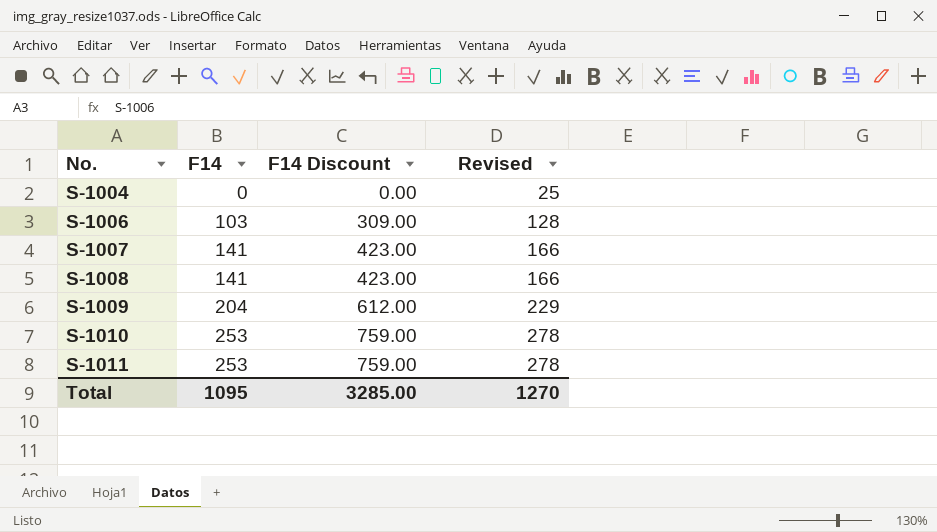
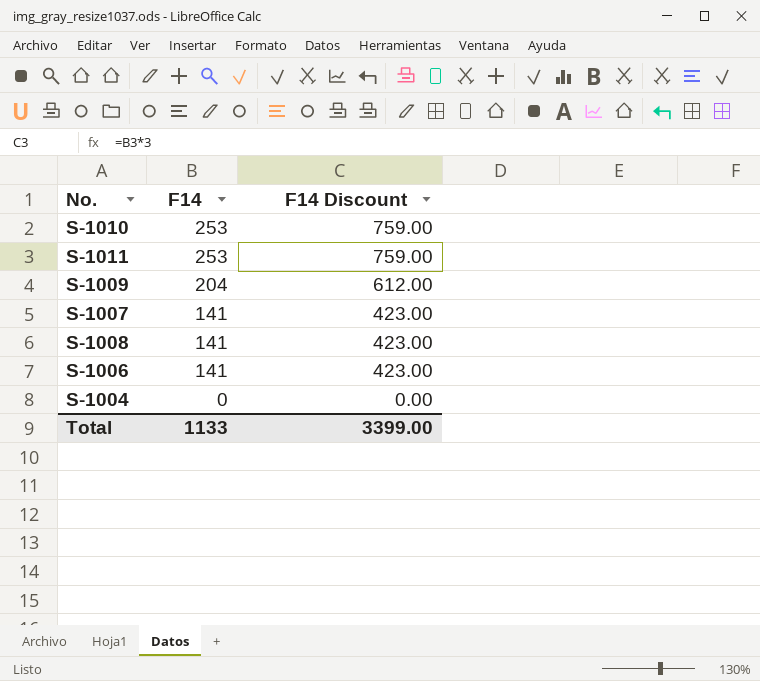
row order: No. ascending -> F14 descending
column Revised | formula: [F14] + 25 -> none
S-1006 | F14: 103 -> 141
S-1006 | F14 Discount: 309.00 -> 423.00
Total | F14: 1095 -> 1133
Total | F14 Discount: 3285.00 -> 3399.00

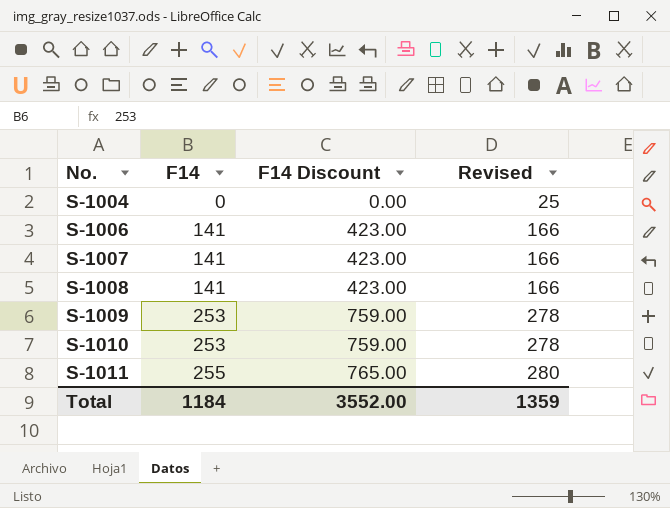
row order: F14 descending -> No. ascending
column Revised | formula: none -> [F14] + 25
S-1009 | F14: 204 -> 253
S-1009 | F14 Discount: 612.00 -> 759.00
S-1011 | F14: 253 -> 255
S-1011 | F14 Discount: 759.00 -> 765.00
Total | F14: 1133 -> 1184
Total | F14 Discount: 3399.00 -> 3552.00

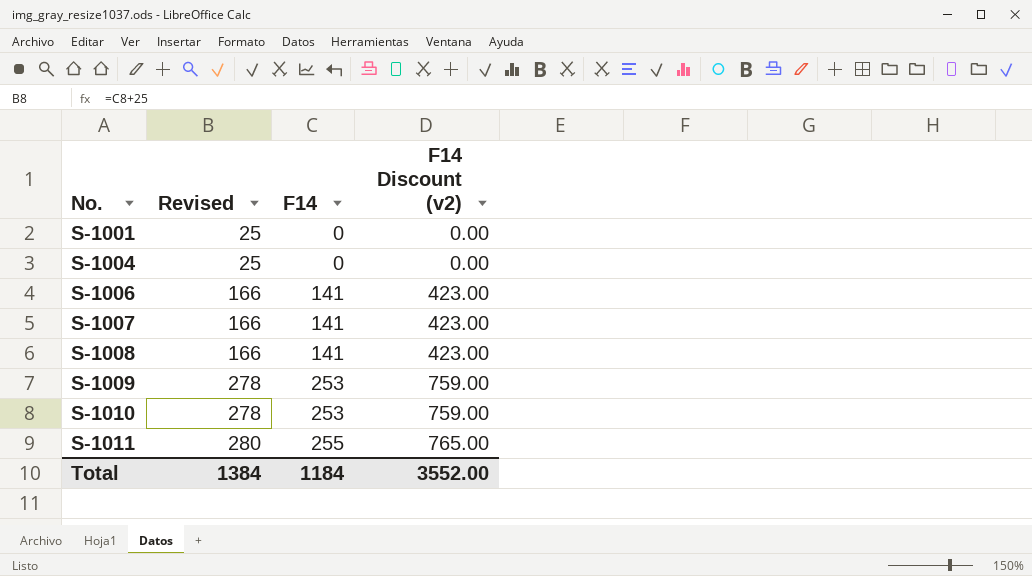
column Revised | position: 4 -> 2
column name: F14 Discount -> F14 Discount (v2)
row S-1001: none -> 25 | 0 | 0.00
Total | Revised: 1359 -> 1384

